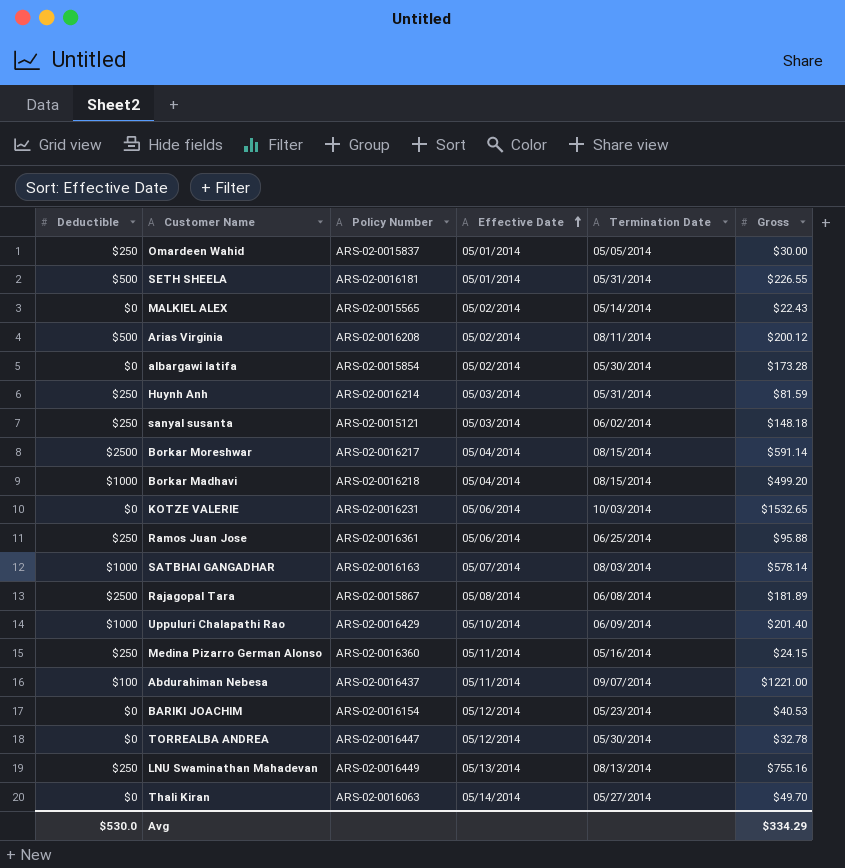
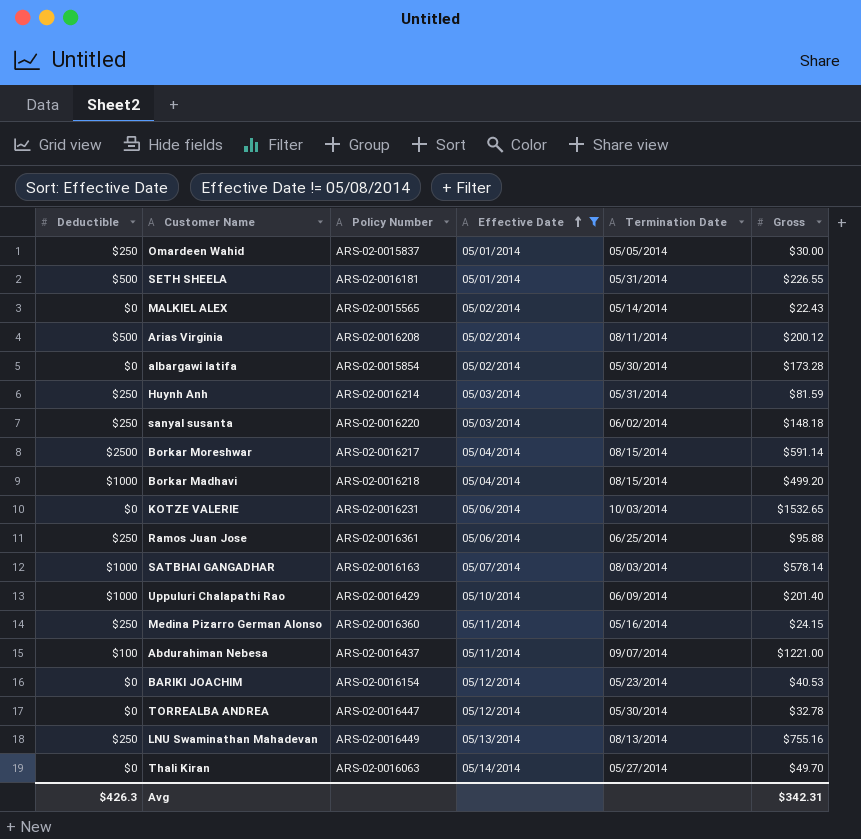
filter: none -> Effective Date != 05/08/2014
sanyal susanta | Policy Number: ARS-02-0015121 -> ARS-02-0016220
Avg | Deductible: $530.0 -> $426.3
Avg | Gross: $334.29 -> $342.31

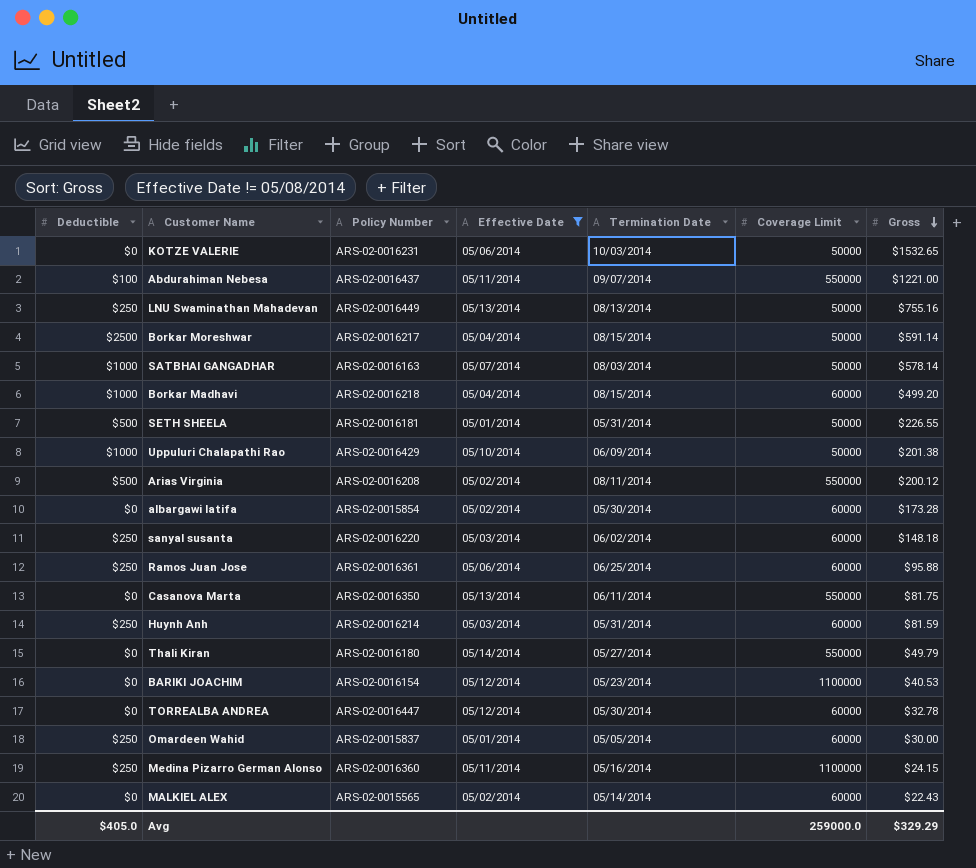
row order: Effective Date ascending -> Gross descending
column Coverage Limit | position: none -> 6
Uppuluri Chalapathi Rao | Gross: $201.40 -> $201.38
row Casanova Marta: none -> $0 | ARS-02-0016350 | 05/13/2014 | 06/11/2014 | 550000 | $81.75
Thali Kiran | Policy Number: ARS-02-0016063 -> ARS-02-0016180
Thali Kiran | Gross: $49.70 -> $49.79
Avg | Deductible: $426.3 -> $405.0
Avg | Gross: $342.31 -> $329.29

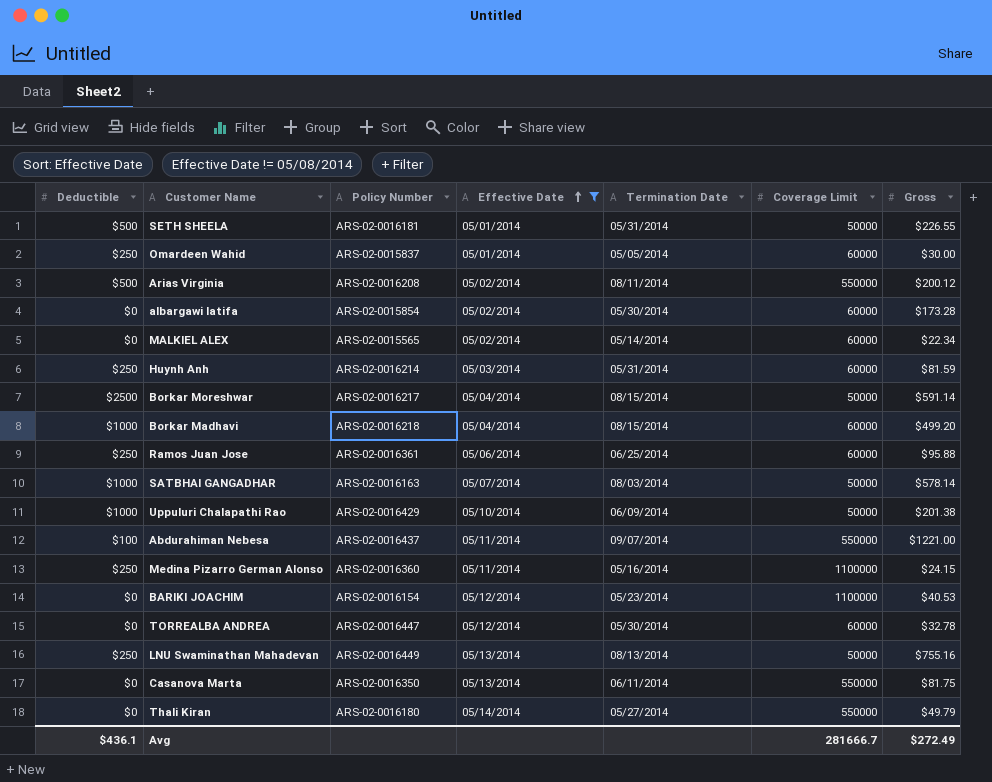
row order: Gross descending -> Effective Date ascending
row KOTZE VALERIE: $0 | ARS-02-0016231 | 05/06/2014 | 10/03/2014 | 50000 | $1532.65 -> none
row sanyal susanta: $250 | ARS-02-0016220 | 05/03/2014 | 06/02/2014 | 60000 | $148.18 -> none
MALKIEL ALEX | Gross: $22.43 -> $22.34
Avg | Deductible: $405.0 -> $436.1
Avg | Coverage Limit: 259000.0 -> 281666.7
Avg | Gross: $329.29 -> $272.49

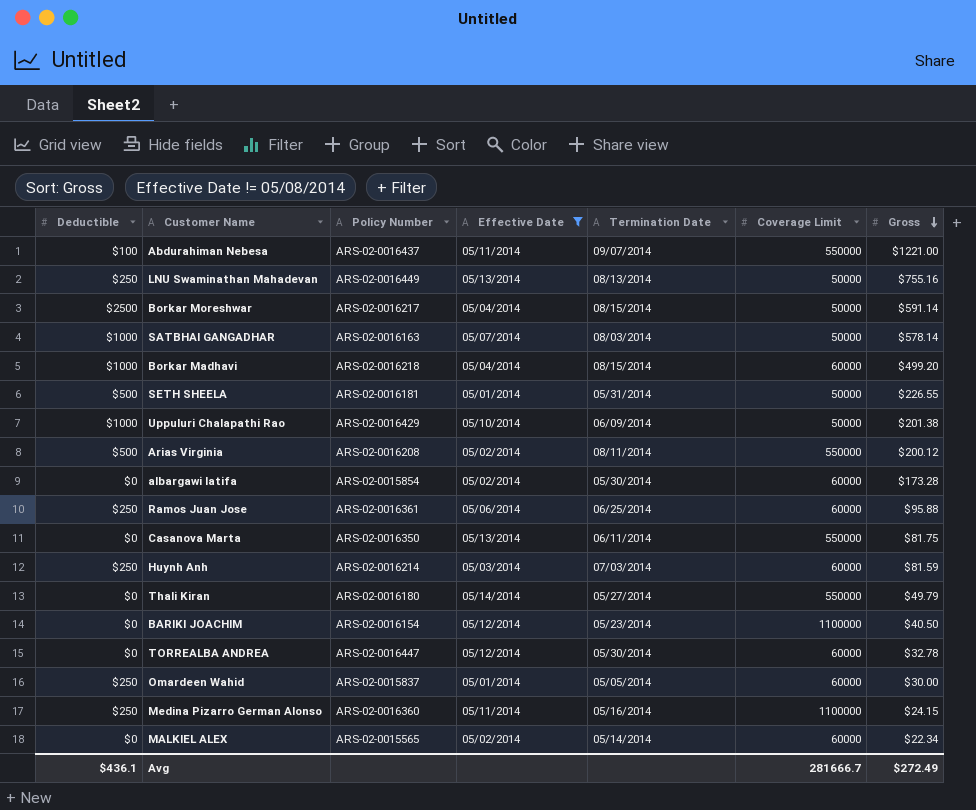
row order: Effective Date ascending -> Gross descending
Huynh Anh | Termination Date: 05/31/2014 -> 07/03/2014
BARIKI JOACHIM | Gross: $40.53 -> $40.50

